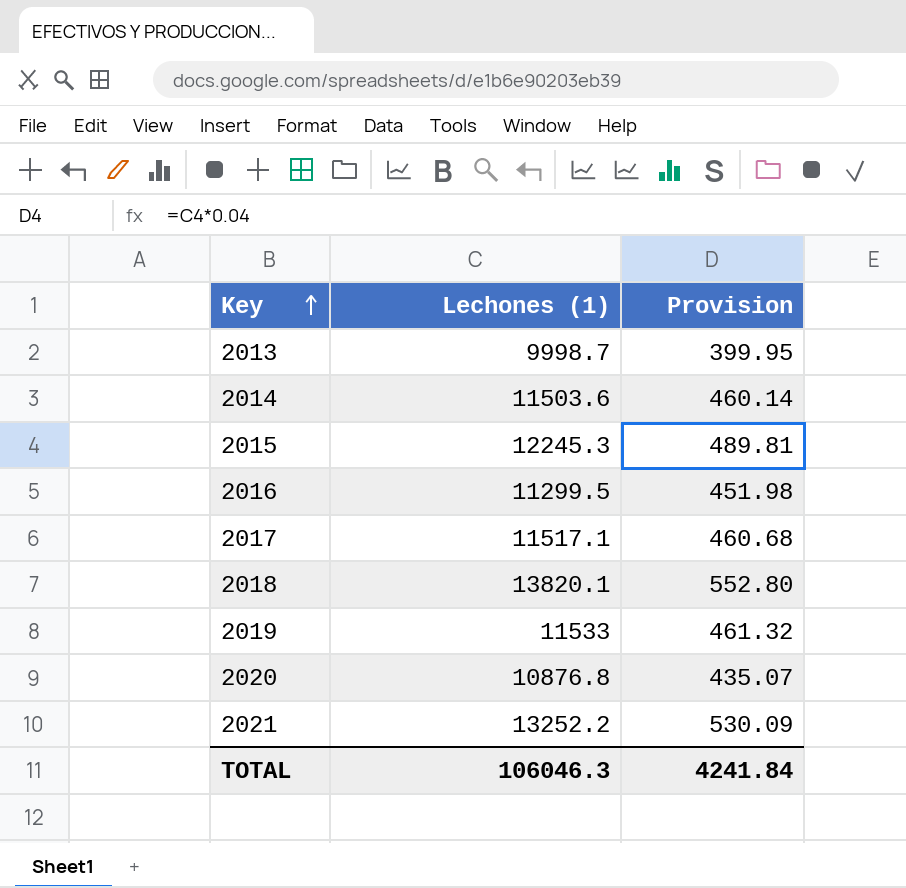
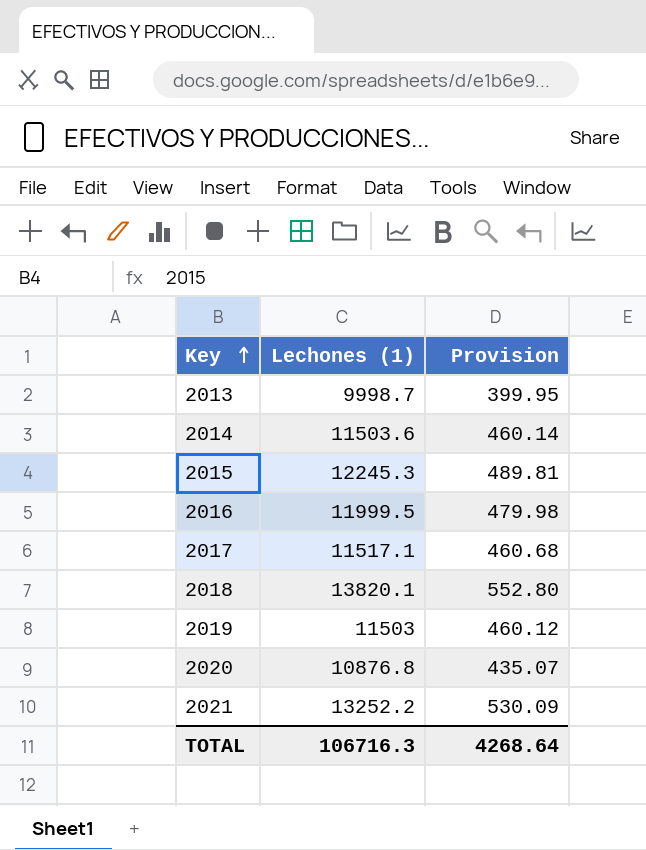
2016 | Lechones (1): 11299.5 -> 11999.5
2016 | Provision: 451.98 -> 479.98
2019 | Lechones (1): 11533 -> 11503
2019 | Provision: 461.32 -> 460.12
TOTAL | Lechones (1): 106046.3 -> 106716.3
TOTAL | Provision: 4241.84 -> 4268.64

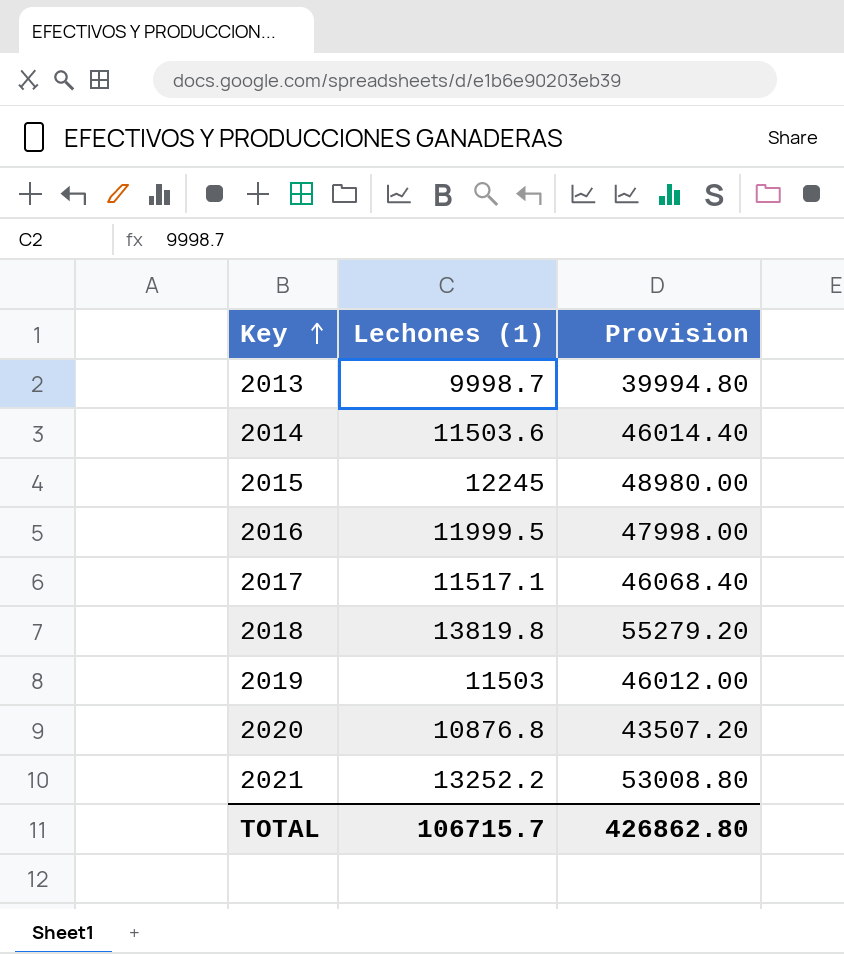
column Provision | formula: [Lechones (1)] * 0.04 -> [Lechones (1)] * 4
2015 | Lechones (1): 12245.3 -> 12245
2018 | Lechones (1): 13820.1 -> 13819.8
TOTAL | Lechones (1): 106716.3 -> 106715.7
TOTAL | Provision: 4268.64 -> 426862.80

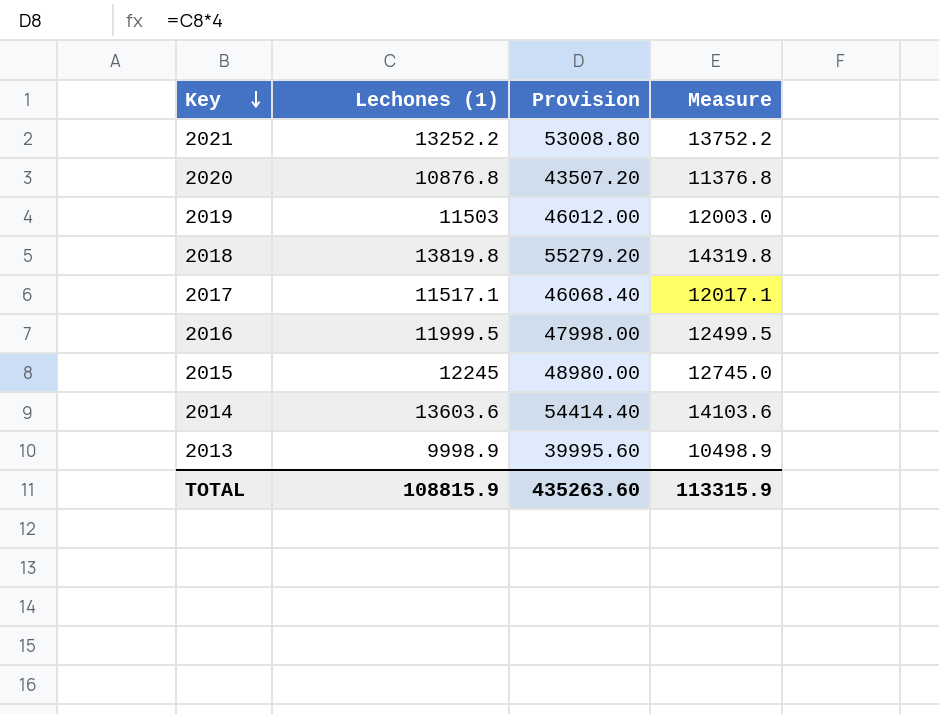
row order: Key ascending -> Key descending
column Measure | formula: none -> [Lechones (1)] + 500
2014 | Lechones (1): 11503.6 -> 13603.6
2014 | Provision: 46014.40 -> 54414.40
2013 | Lechones (1): 9998.7 -> 9998.9
2013 | Provision: 39994.80 -> 39995.60
TOTAL | Lechones (1): 106715.7 -> 108815.9
TOTAL | Provision: 426862.80 -> 435263.60

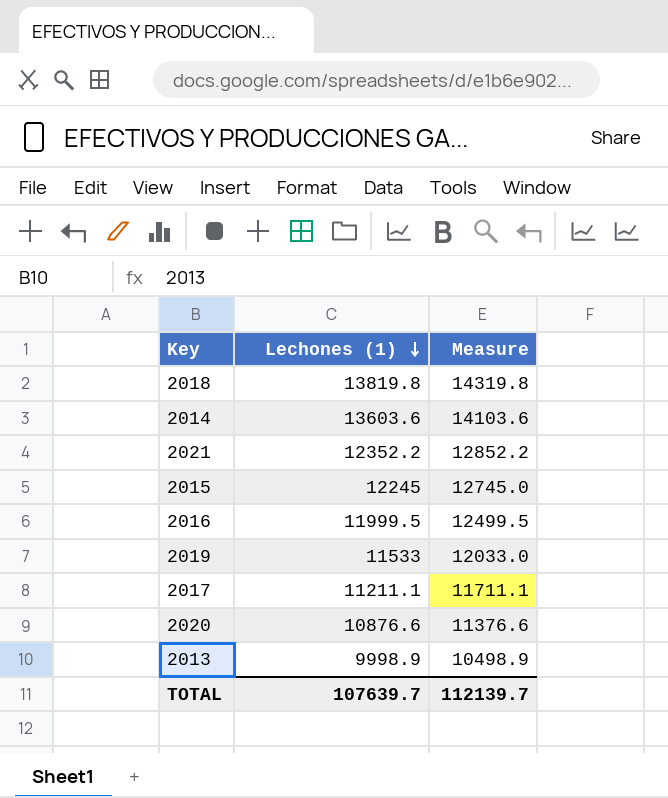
row order: Key descending -> Lechones (1) descending
column Provision | formula: [Lechones (1)] * 4 -> none
2021 | Lechones (1): 13252.2 -> 12352.2
2021 | Measure: 13752.2 -> 12852.2
2019 | Lechones (1): 11503 -> 11533
2019 | Measure: 12003.0 -> 12033.0
2017 | Lechones (1): 11517.1 -> 11211.1
2017 | Measure: 12017.1 -> 11711.1
2020 | Lechones (1): 10876.8 -> 10876.6
2020 | Measure: 11376.8 -> 11376.6
TOTAL | Lechones (1): 108815.9 -> 107639.7
TOTAL | Measure: 113315.9 -> 112139.7

